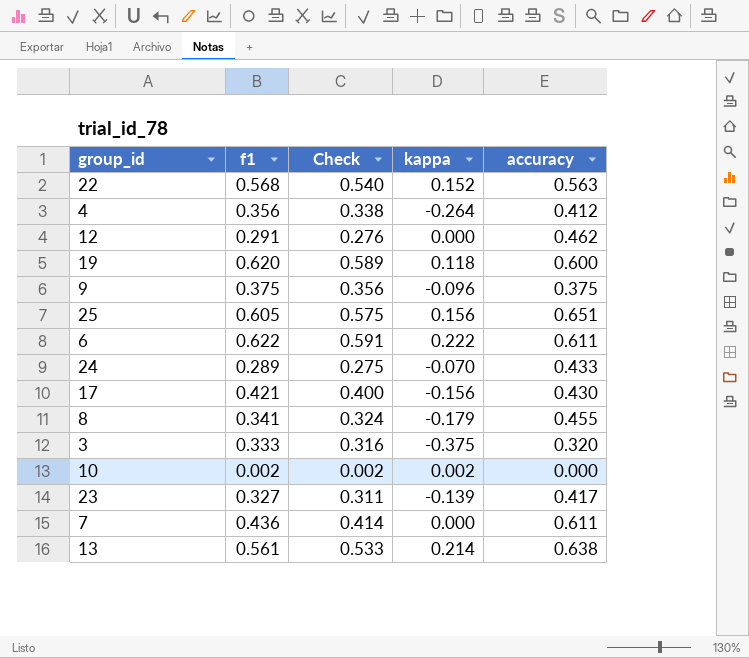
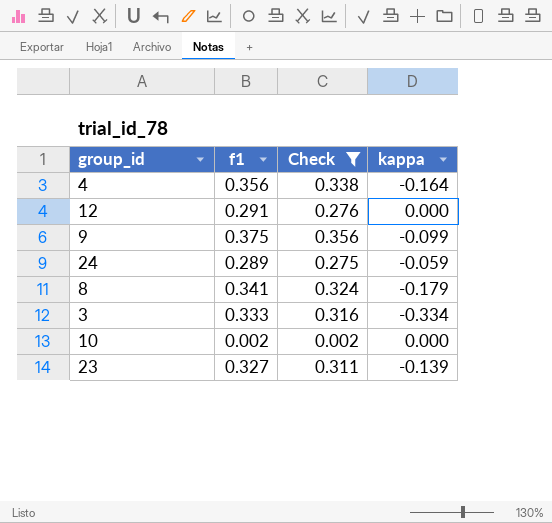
filter: none -> Check <= 0.356
column accuracy | position: 5 -> none
4 | kappa: -0.264 -> -0.164
9 | kappa: -0.096 -> -0.099
24 | kappa: -0.070 -> -0.059
3 | kappa: -0.375 -> -0.334
10 | kappa: 0.002 -> 0.000

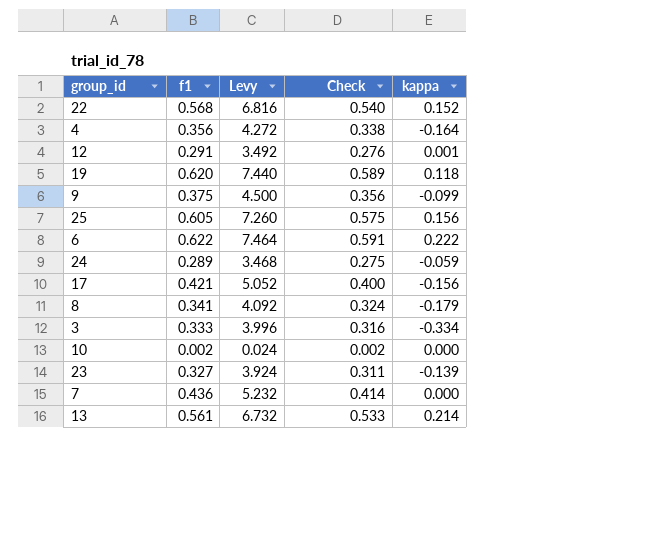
filter: Check <= 0.356 -> none
column Levy | formula: none -> [f1] * 12
12 | kappa: 0.000 -> 0.001

